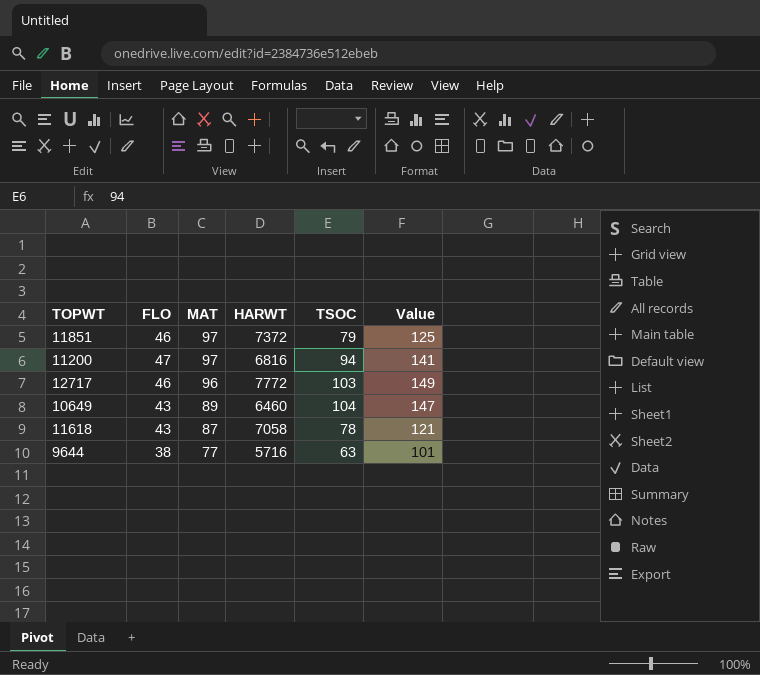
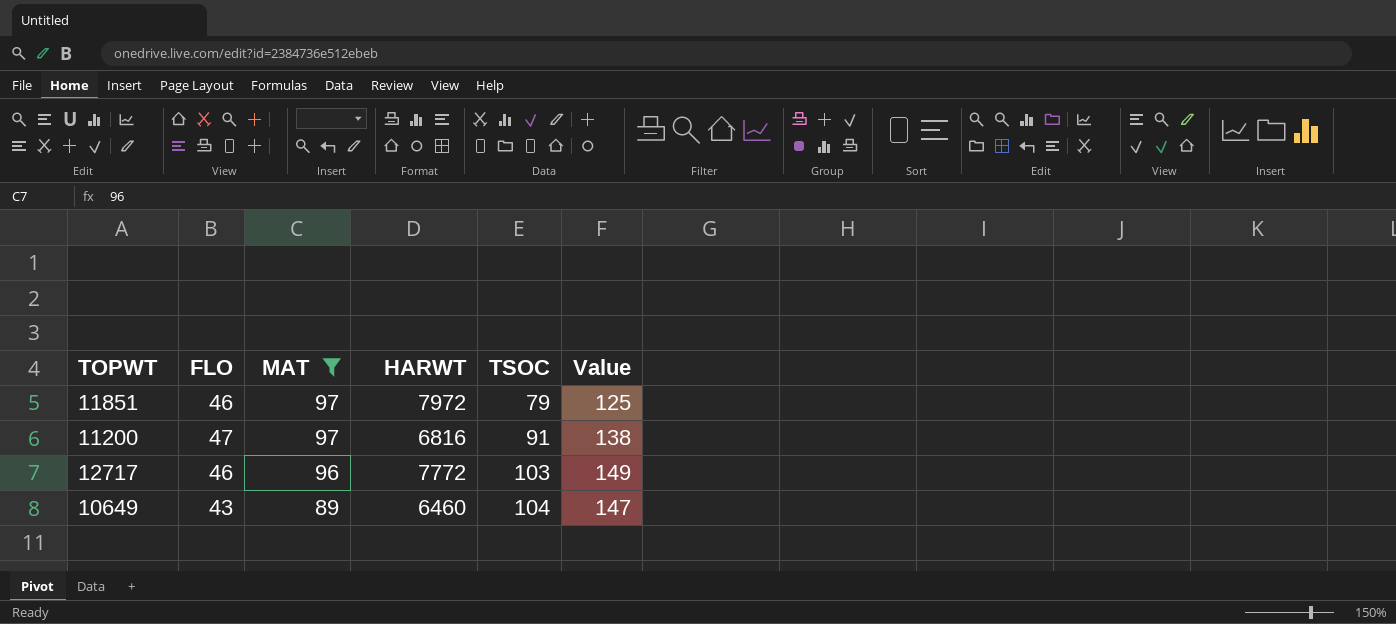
filter: none -> MAT >= 89
11851 | HARWT: 7372 -> 7972
11200 | TSOC: 94 -> 91
11200 | Value: 141 -> 138

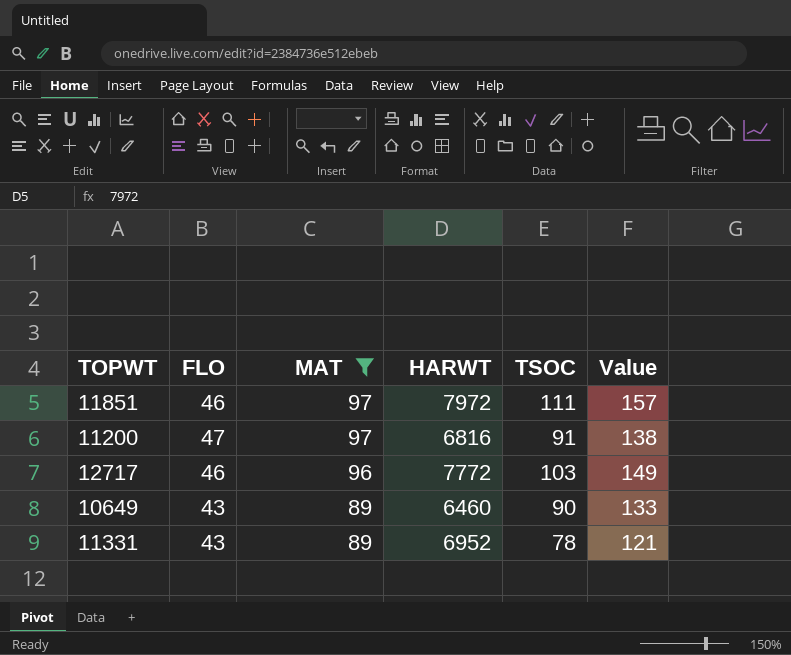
11851 | TSOC: 79 -> 111
11851 | Value: 125 -> 157
10649 | TSOC: 104 -> 90
10649 | Value: 147 -> 133
row 11331: none -> 43 | 89 | 6952 | 78 | 121

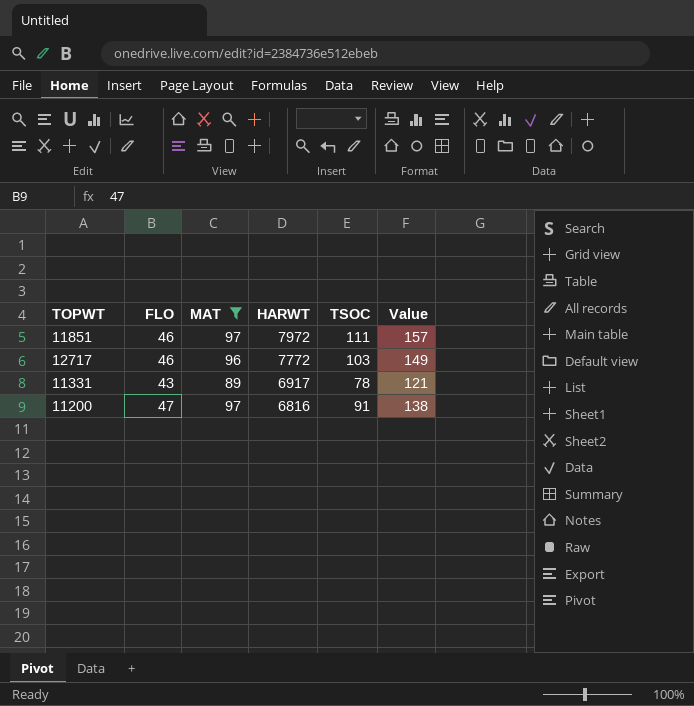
row order: MAT descending -> HARWT descending
row 10649: 43 | 89 | 6460 | 90 | 133 -> none
11331 | HARWT: 6952 -> 6917

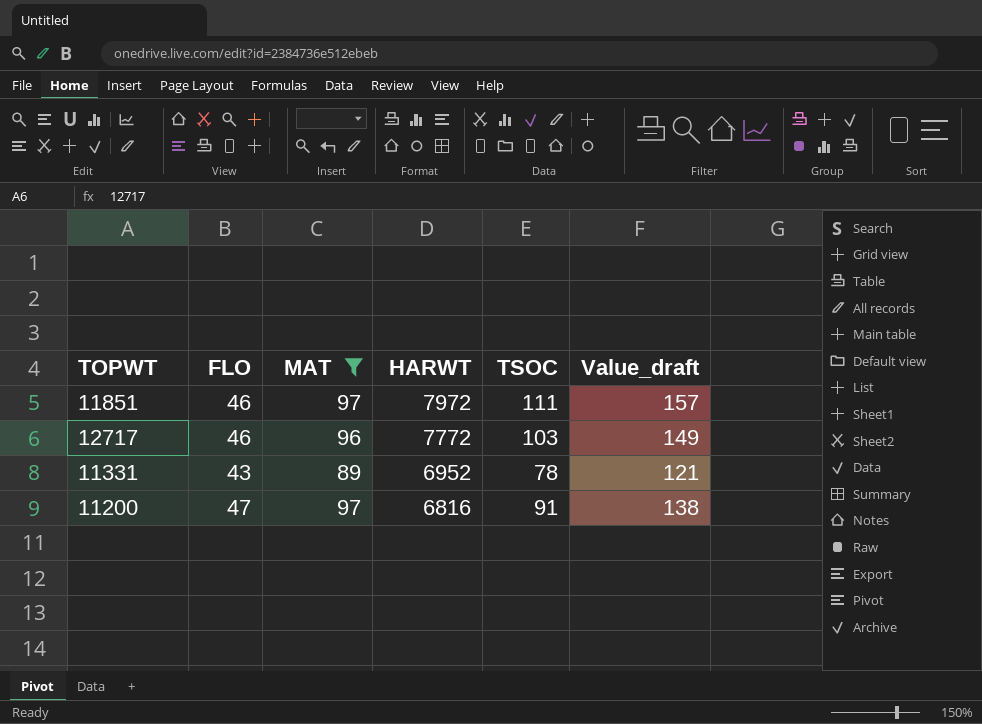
column name: Value -> Value_draft
11331 | HARWT: 6917 -> 6952

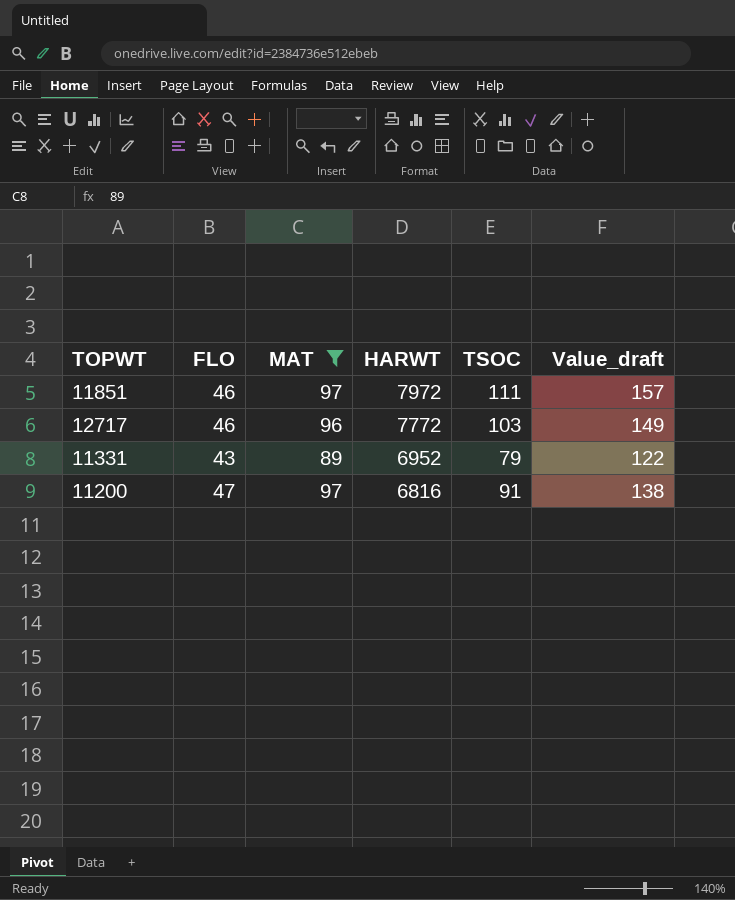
11331 | TSOC: 78 -> 79
11331 | Value_draft: 121 -> 122

